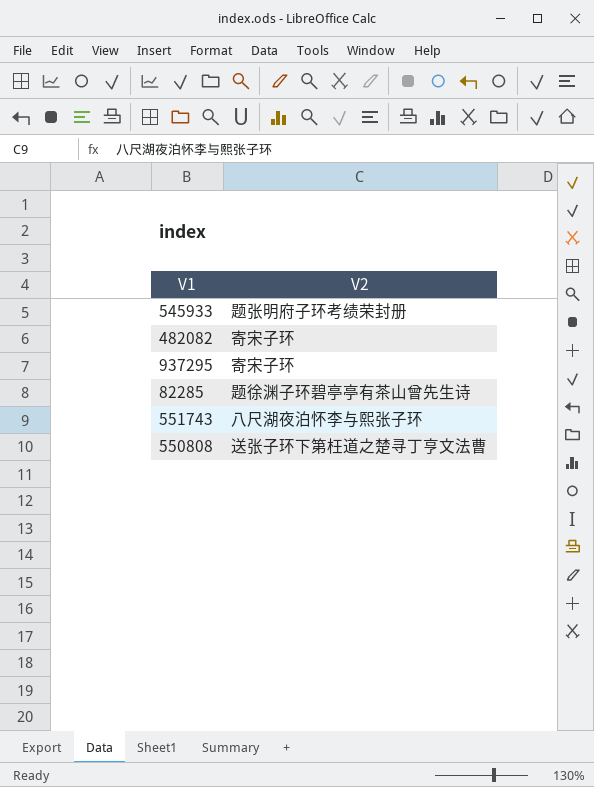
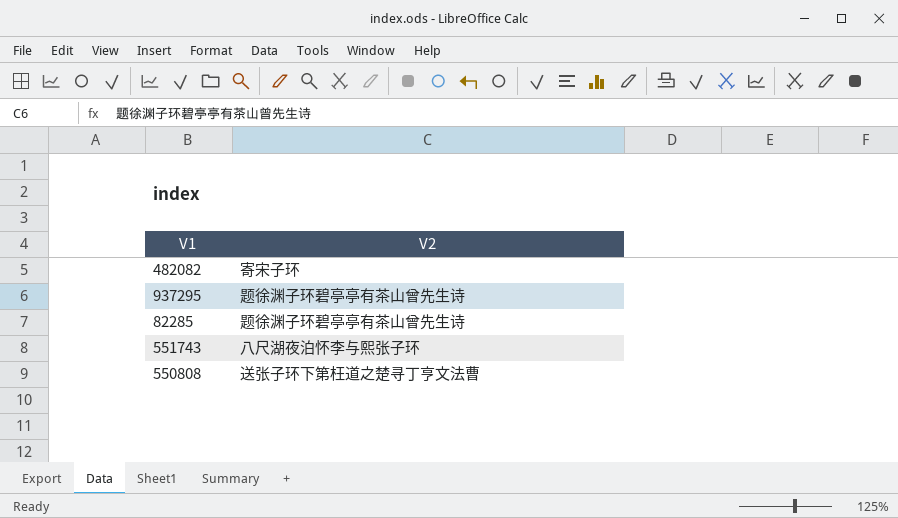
row 545933: 题张明府子环考绩荣封册 -> none
937295 | V2: 寄宋子环 -> 题徐渊子环碧亭亭有茶山曾先生诗

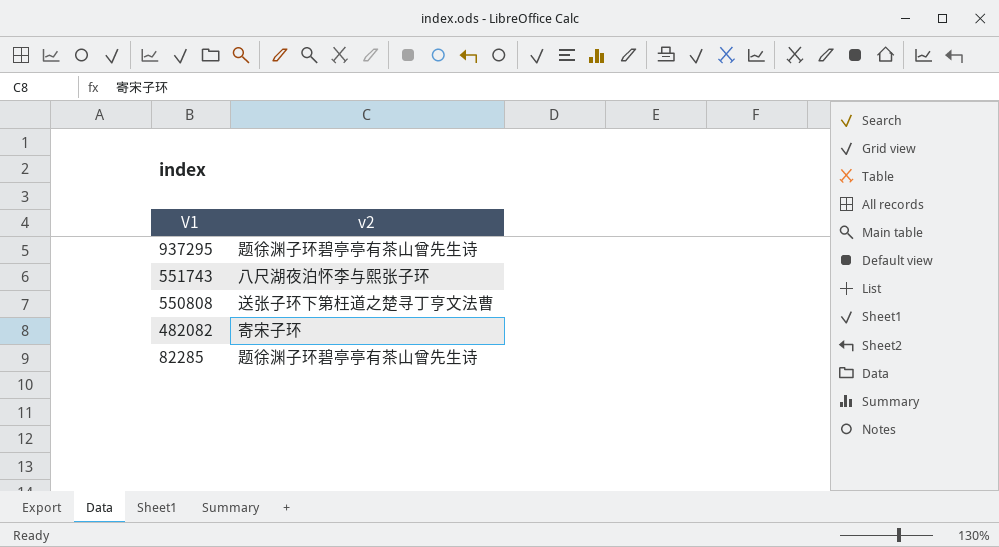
row order: none -> V1 descending
column name: V2 -> v2

